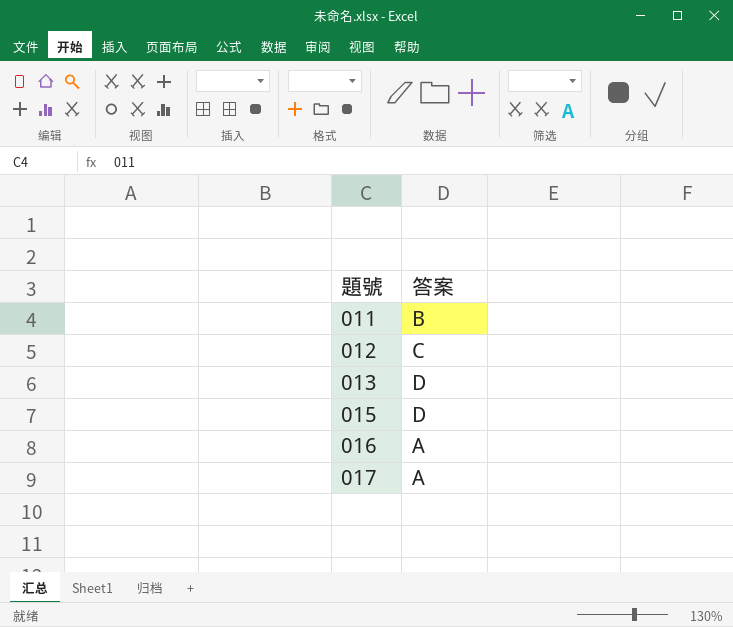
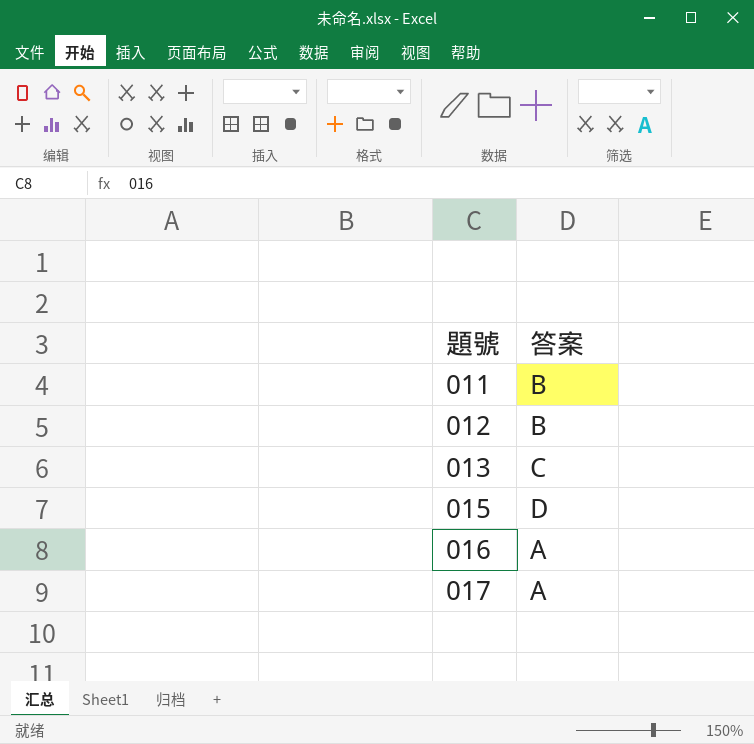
012 | 答案: C -> B
013 | 答案: D -> C

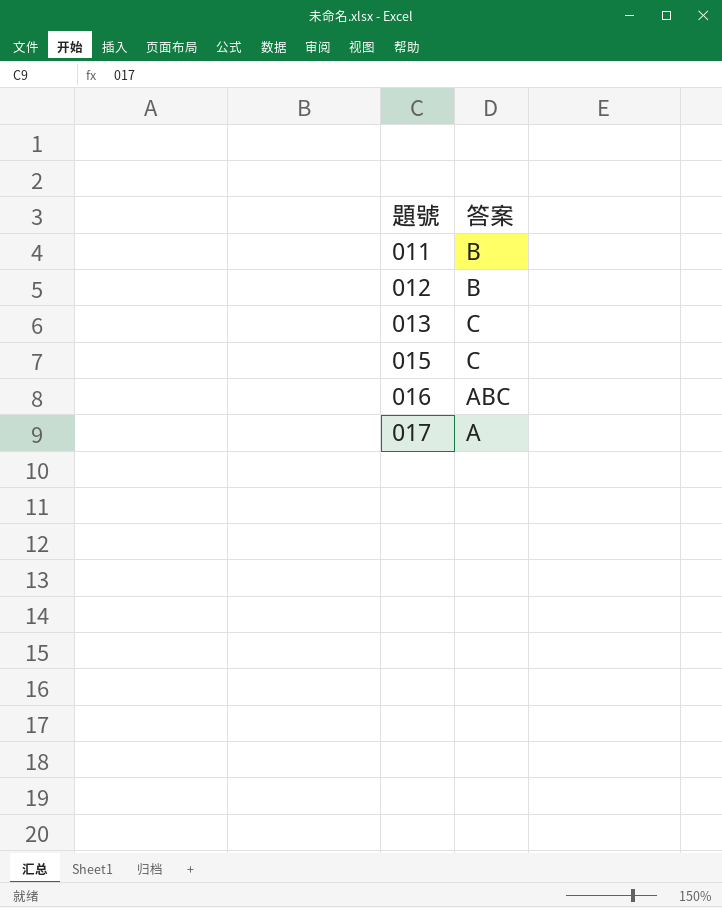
015 | 答案: D -> C
016 | 答案: A -> ABC

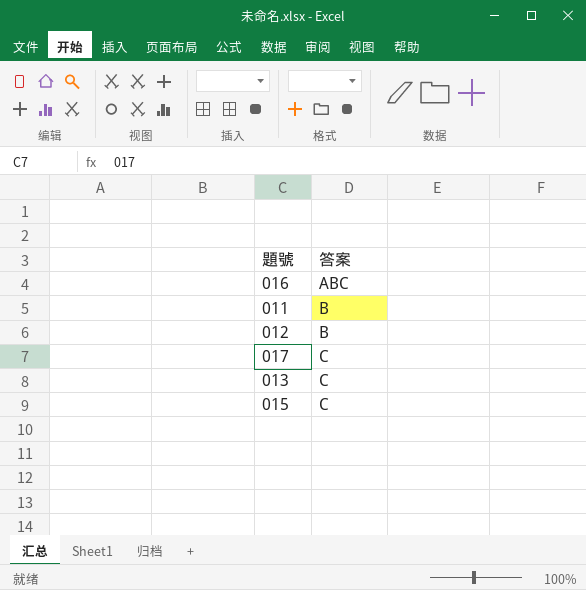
row order: 題號 ascending -> 答案 ascending
017 | 答案: A -> C

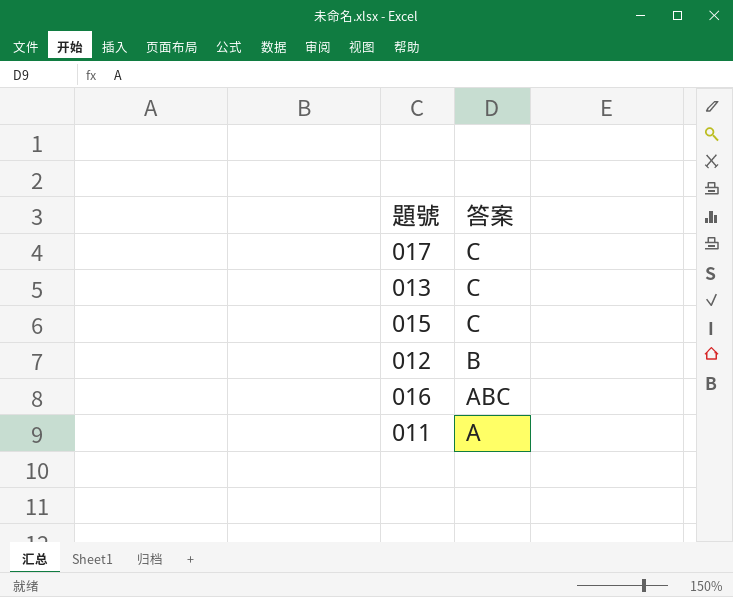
row order: 答案 ascending -> 答案 descending
011 | 答案: B -> A

